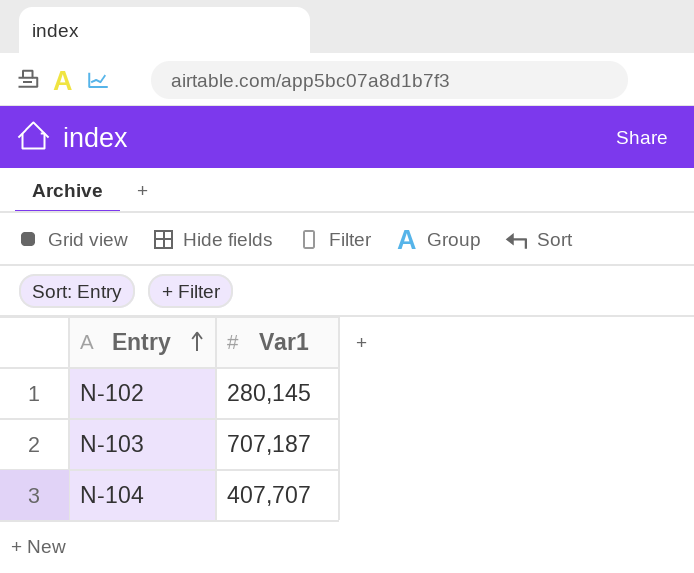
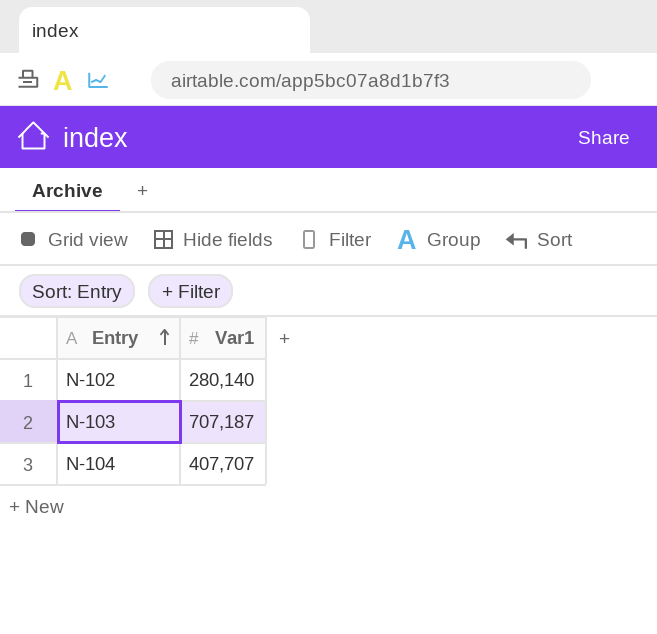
N-102 | Var1: 280,145 -> 280,140

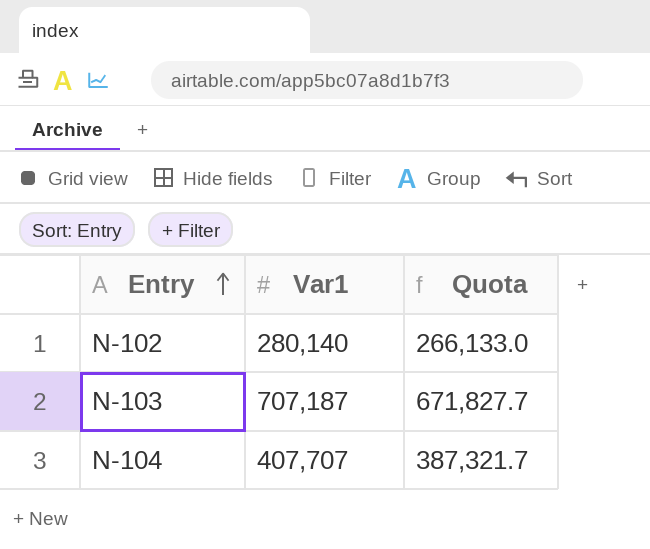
column Quota | formula: none -> [Var1] * 0.95

